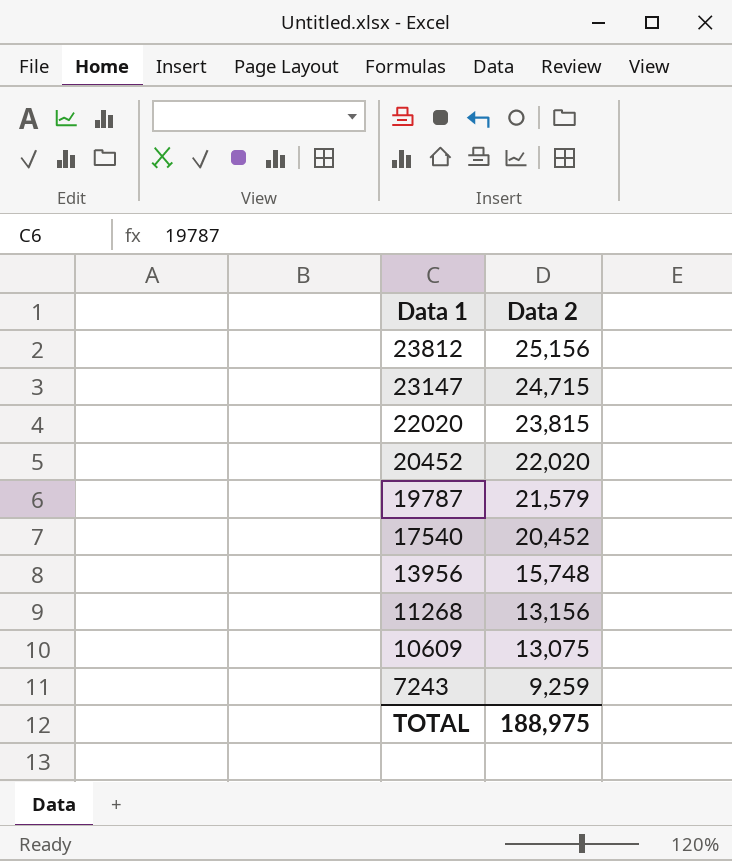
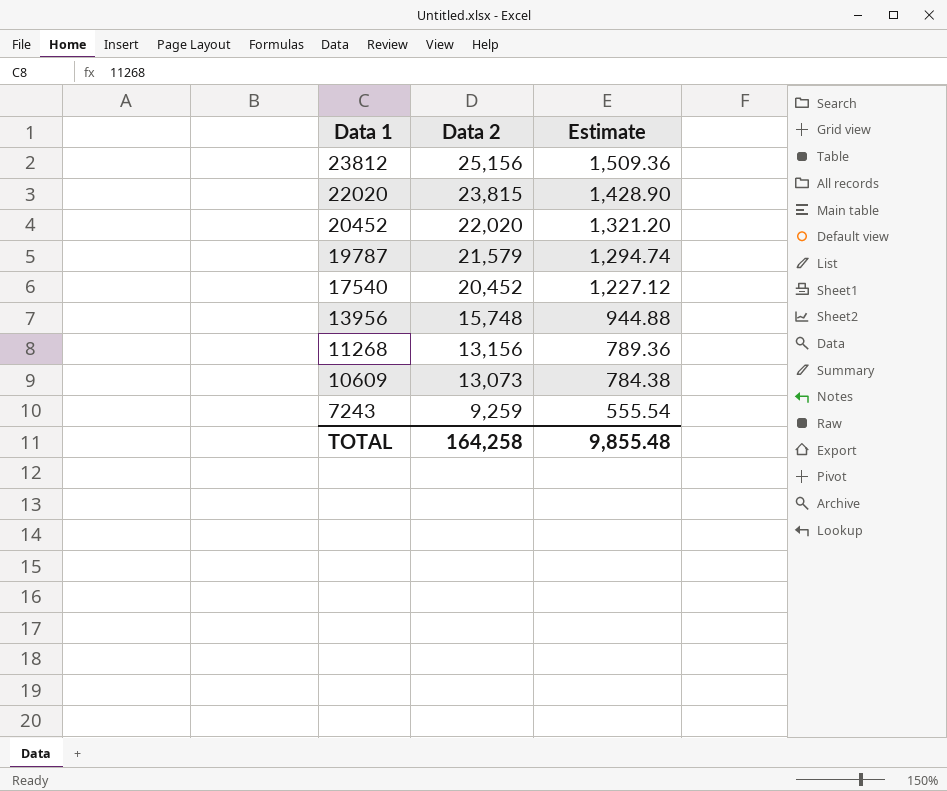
column Estimate | formula: none -> [Data 2] * 0.06
row 23147: 24,715 -> none
10609 | Data 2: 13,075 -> 13,073
TOTAL | Data 2: 188,975 -> 164,258

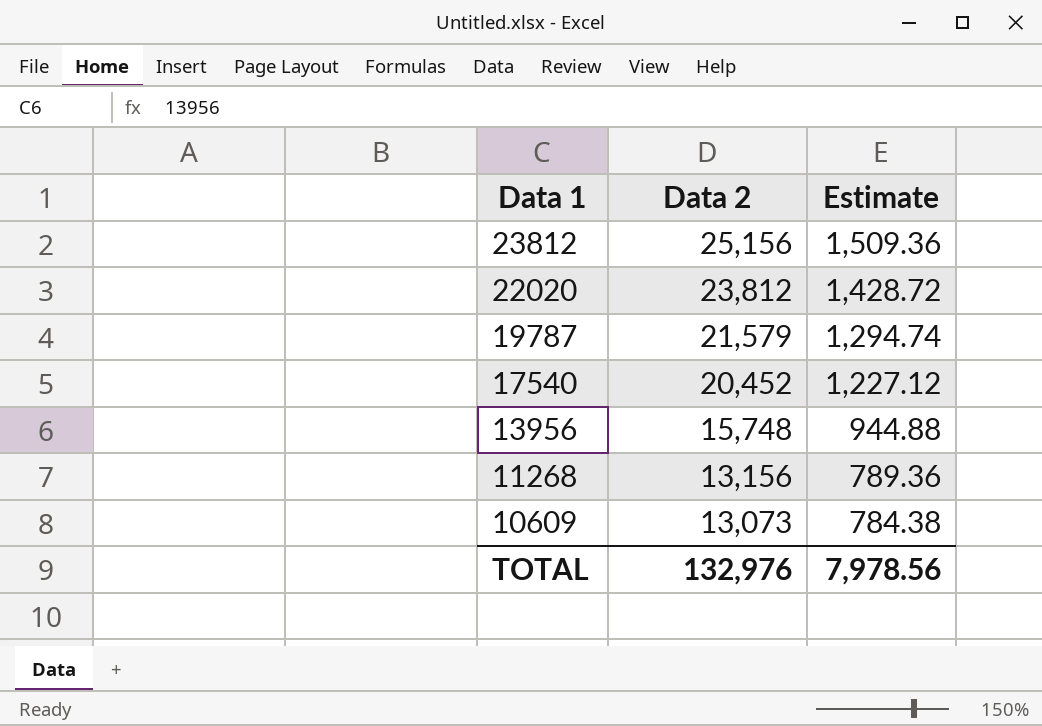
row 20452: 22,020 | 1,321.20 -> none
row 7243: 9,259 | 555.54 -> none
22020 | Data 2: 23,815 -> 23,812
22020 | Estimate: 1,428.90 -> 1,428.72
TOTAL | Data 2: 164,258 -> 132,976
TOTAL | Estimate: 9,855.48 -> 7,978.56

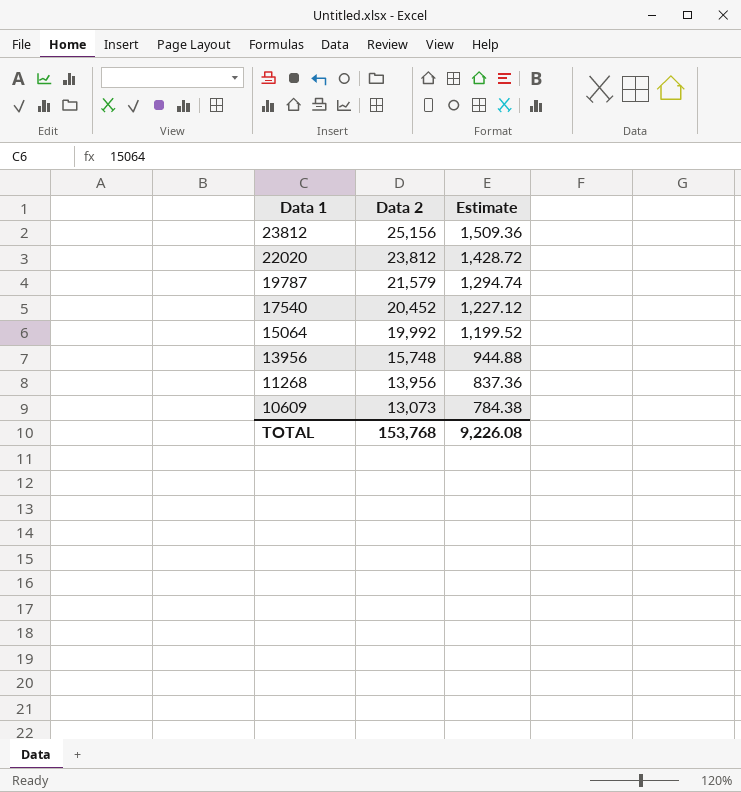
row 15064: none -> 19,992 | 1,199.52
11268 | Data 2: 13,156 -> 13,956
11268 | Estimate: 789.36 -> 837.36
TOTAL | Data 2: 132,976 -> 153,768
TOTAL | Estimate: 7,978.56 -> 9,226.08

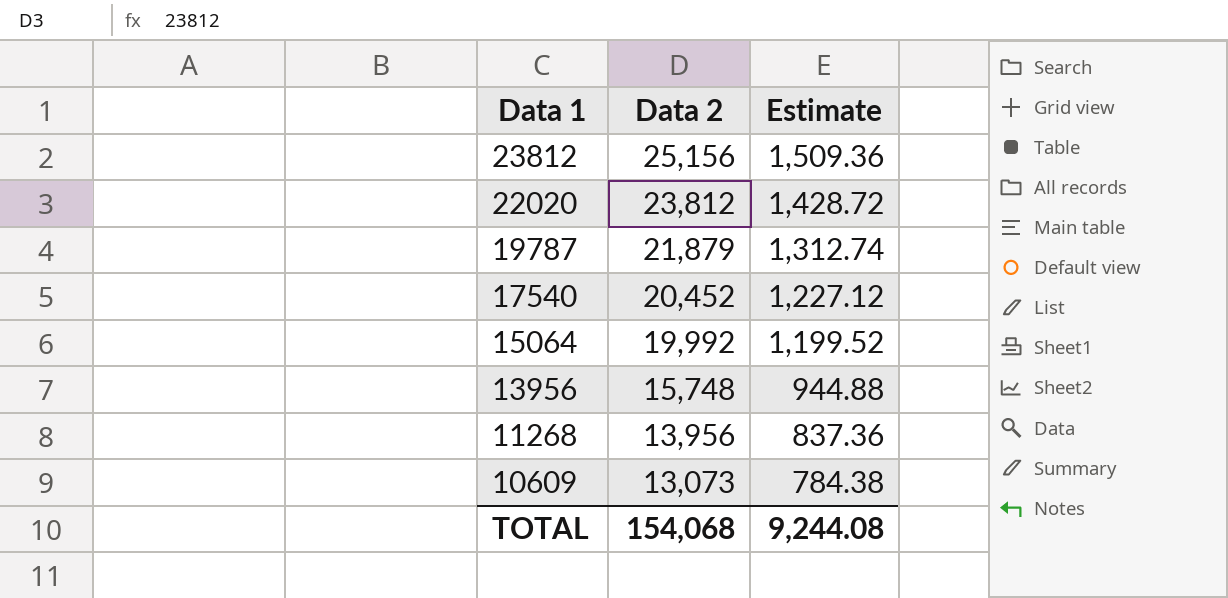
19787 | Data 2: 21,579 -> 21,879
19787 | Estimate: 1,294.74 -> 1,312.74
TOTAL | Data 2: 153,768 -> 154,068
TOTAL | Estimate: 9,226.08 -> 9,244.08

